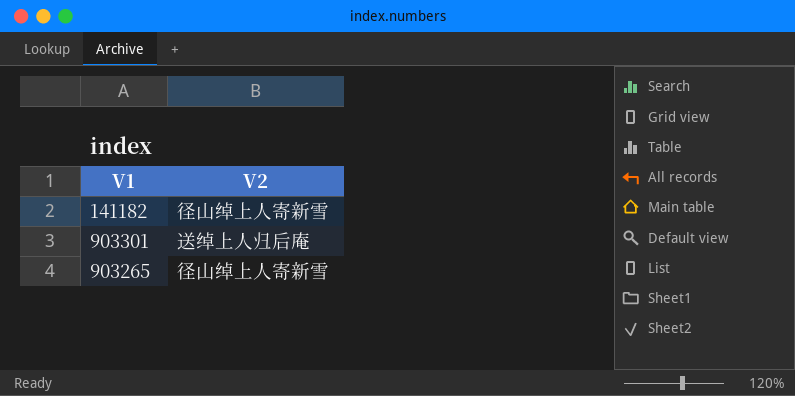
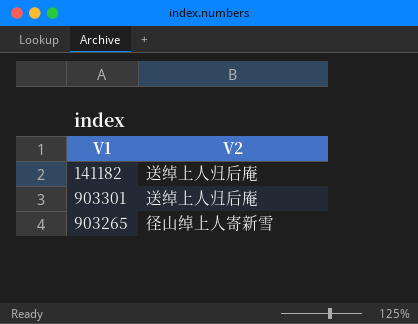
141182 | V2: 径山绰上人寄新雪 -> 送绰上人归后庵

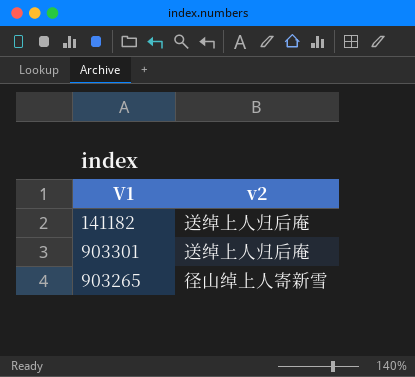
column name: V2 -> v2

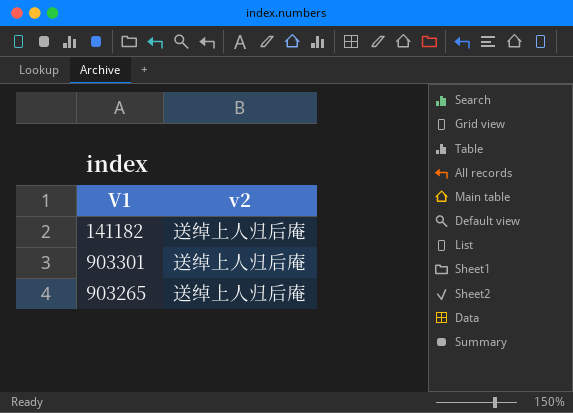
903265 | v2: 径山绰上人寄新雪 -> 送绰上人归后庵

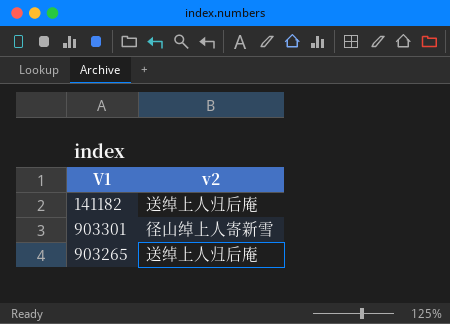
903301 | v2: 送绰上人归后庵 -> 径山绰上人寄新雪

